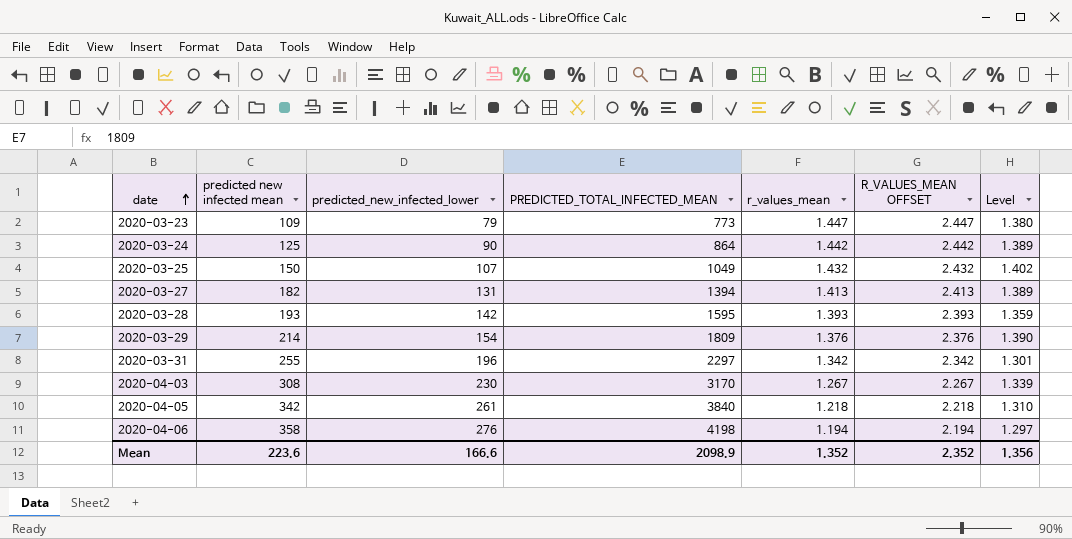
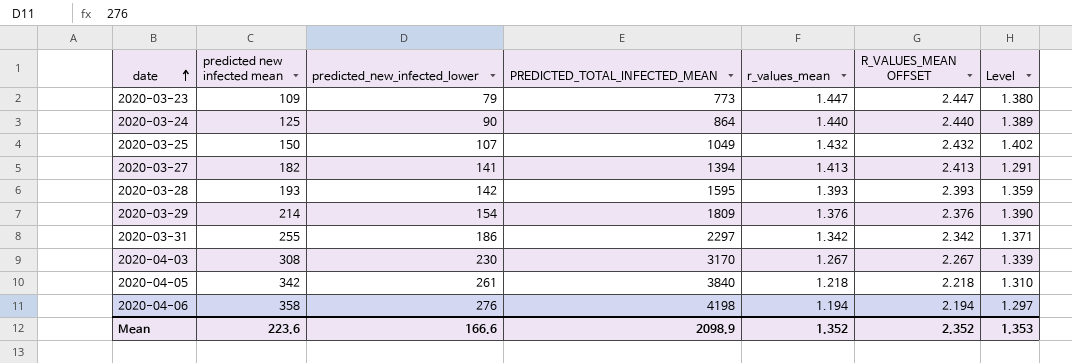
2020-03-24 | r_values_mean: 1.442 -> 1.440
2020-03-24 | R_VALUES_MEAN OFFSET: 2.442 -> 2.440
2020-03-27 | predicted_new_infected_lower: 131 -> 141
2020-03-27 | Level: 1.389 -> 1.291
2020-03-31 | predicted_new_infected_lower: 196 -> 186
2020-03-31 | Level: 1.301 -> 1.371
Mean | Level: 1.356 -> 1.353

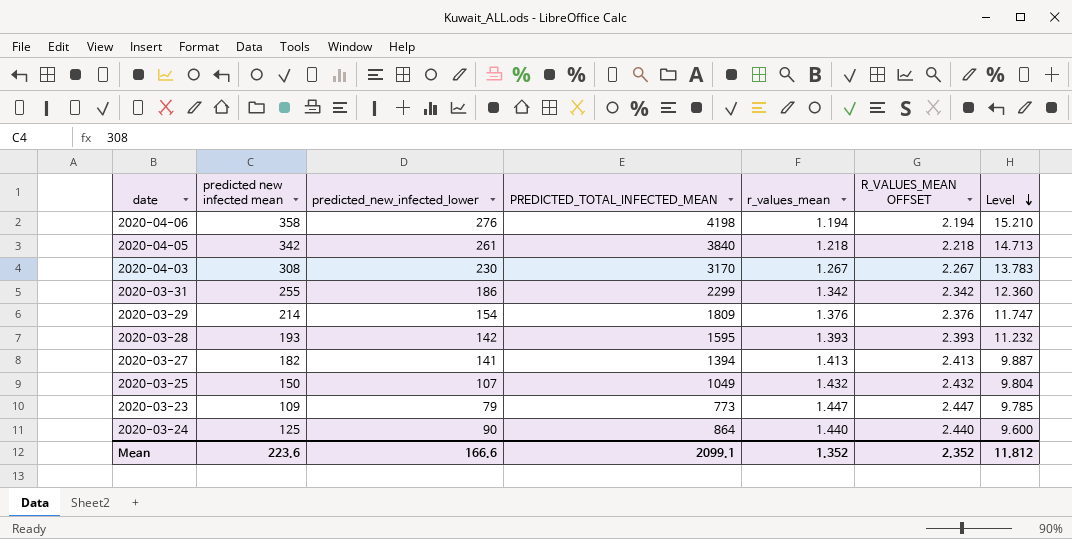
row order: date ascending -> Level descending
column Level | formula: [predicted new infected mean] / [predicted_new_infected_lower] -> [PREDICTED_TOTAL_INFECTED_MEAN] / [predicted_new_infected_lower]
2020-03-31 | PREDICTED_TOTAL_INFECTED_MEAN: 2297 -> 2299
Mean | PREDICTED_TOTAL_INFECTED_MEAN: 2098.9 -> 2099.1
Mean | Level: 1.353 -> 11.812

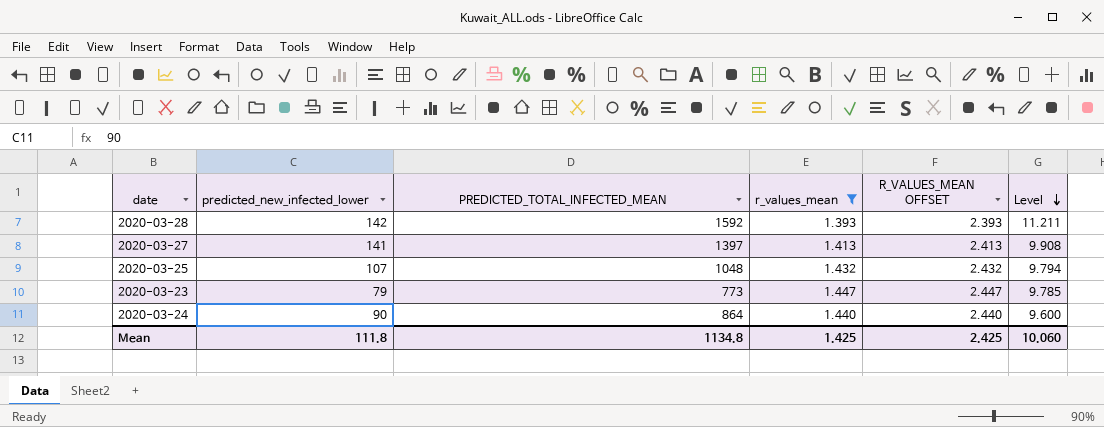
filter: none -> r_values_mean >= 1.393
column predicted new infected mean | position: 2 -> none
2020-03-28 | PREDICTED_TOTAL_INFECTED_MEAN: 1595 -> 1592
2020-03-28 | Level: 11.232 -> 11.211
2020-03-27 | PREDICTED_TOTAL_INFECTED_MEAN: 1394 -> 1397
2020-03-27 | Level: 9.887 -> 9.908
2020-03-25 | PREDICTED_TOTAL_INFECTED_MEAN: 1049 -> 1048
2020-03-25 | Level: 9.804 -> 9.794
Mean | predicted_new_infected_lower: 166.6 -> 111.8
Mean | PREDICTED_TOTAL_INFECTED_MEAN: 2099.1 -> 1134.8
Mean | r_values_mean: 1.352 -> 1.425
Mean | R_VALUES_MEAN OFFSET: 2.352 -> 2.425
Mean | Level: 11.812 -> 10.060

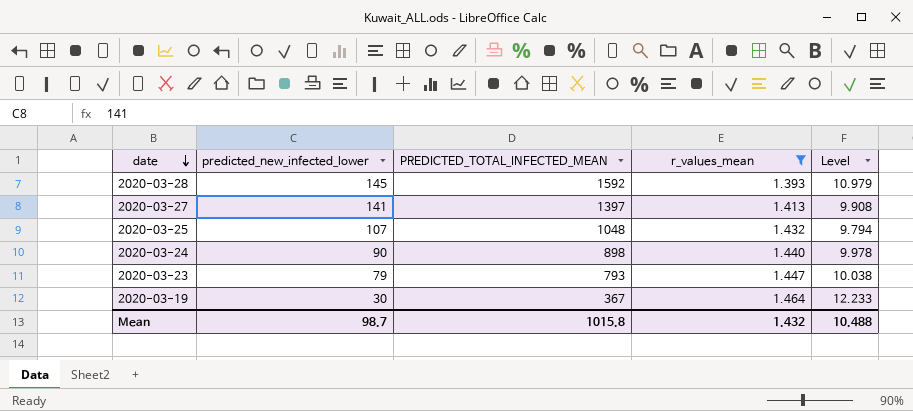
row order: Level descending -> date descending
column R_VALUES_MEAN OFFSET | formula: [r_values_mean] + 1 -> none
2020-03-28 | predicted_new_infected_lower: 142 -> 145
2020-03-28 | Level: 11.211 -> 10.979
2020-03-24 | PREDICTED_TOTAL_INFECTED_MEAN: 864 -> 898
2020-03-24 | Level: 9.600 -> 9.978
2020-03-23 | PREDICTED_TOTAL_INFECTED_MEAN: 773 -> 793
2020-03-23 | Level: 9.785 -> 10.038
row 2020-03-19: none -> 30 | 367 | 1.464 | 12.233
Mean | predicted_new_infected_lower: 111.8 -> 98.7
Mean | PREDICTED_TOTAL_INFECTED_MEAN: 1134.8 -> 1015.8
Mean | r_values_mean: 1.425 -> 1.432
Mean | Level: 10.060 -> 10.488

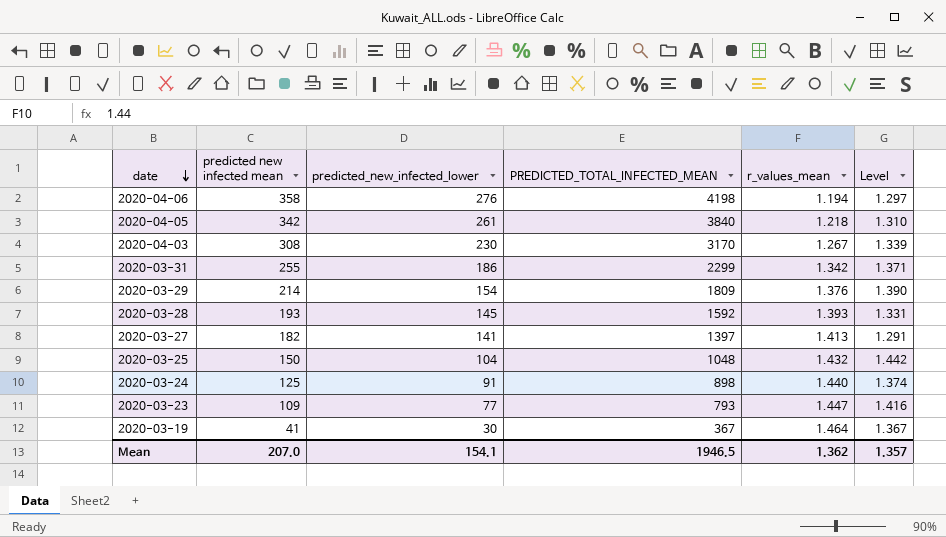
filter: r_values_mean >= 1.393 -> none
column predicted new infected mean | position: none -> 2
column Level | formula: [PREDICTED_TOTAL_INFECTED_MEAN] / [predicted_new_infected_lower] -> [predicted new infected mean] / [predicted_new_infected_lower]
2020-03-25 | predicted_new_infected_lower: 107 -> 104
2020-03-24 | predicted_new_infected_lower: 90 -> 91
2020-03-23 | predicted_new_infected_lower: 79 -> 77
Mean | predicted_new_infected_lower: 98.7 -> 154.1
Mean | PREDICTED_TOTAL_INFECTED_MEAN: 1015.8 -> 1946.5
Mean | r_values_mean: 1.432 -> 1.362
Mean | Level: 10.488 -> 1.357

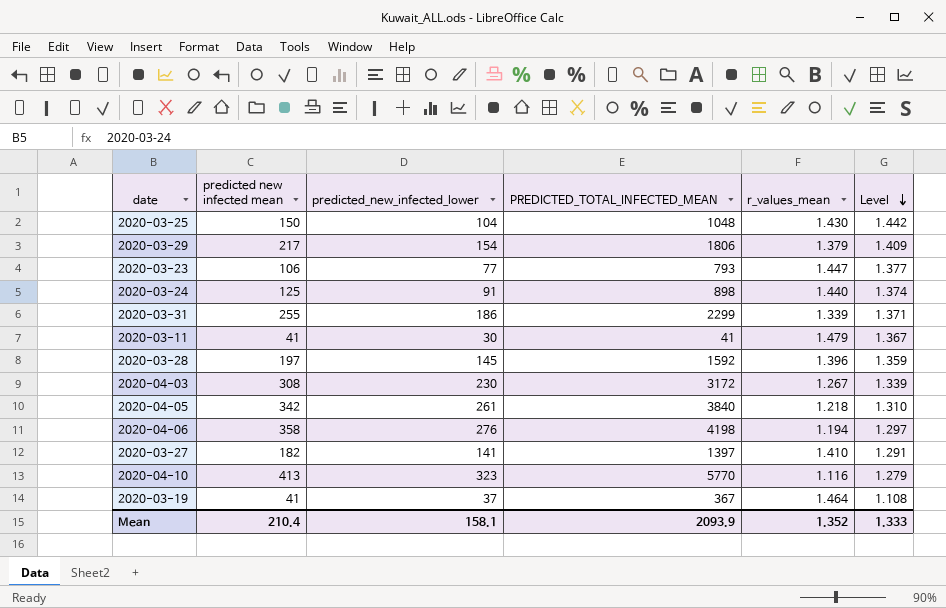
row order: date descending -> Level descending
2020-03-25 | r_values_mean: 1.432 -> 1.430
2020-03-29 | predicted new infected mean: 214 -> 217
2020-03-29 | PREDICTED_TOTAL_INFECTED_MEAN: 1809 -> 1806
2020-03-29 | r_values_mean: 1.376 -> 1.379
2020-03-29 | Level: 1.390 -> 1.409
2020-03-23 | predicted new infected mean: 109 -> 106
2020-03-23 | Level: 1.416 -> 1.377
2020-03-31 | r_values_mean: 1.342 -> 1.339
row 2020-03-11: none -> 41 | 30 | 41 | 1.479 | 1.367
2020-03-28 | predicted new infected mean: 193 -> 197
2020-03-28 | r_values_mean: 1.393 -> 1.396
2020-03-28 | Level: 1.331 -> 1.359
2020-04-03 | PREDICTED_TOTAL_INFECTED_MEAN: 3170 -> 3172
2020-03-27 | r_values_mean: 1.413 -> 1.410
row 2020-04-10: none -> 413 | 323 | 5770 | 1.116 | 1.279
2020-03-19 | predicted_new_infected_lower: 30 -> 37
2020-03-19 | Level: 1.367 -> 1.108
Mean | predicted new infected mean: 207.0 -> 210.4
Mean | predicted_new_infected_lower: 154.1 -> 158.1
Mean | PREDICTED_TOTAL_INFECTED_MEAN: 1946.5 -> 2093.9
Mean | r_values_mean: 1.362 -> 1.352
Mean | Level: 1.357 -> 1.333

